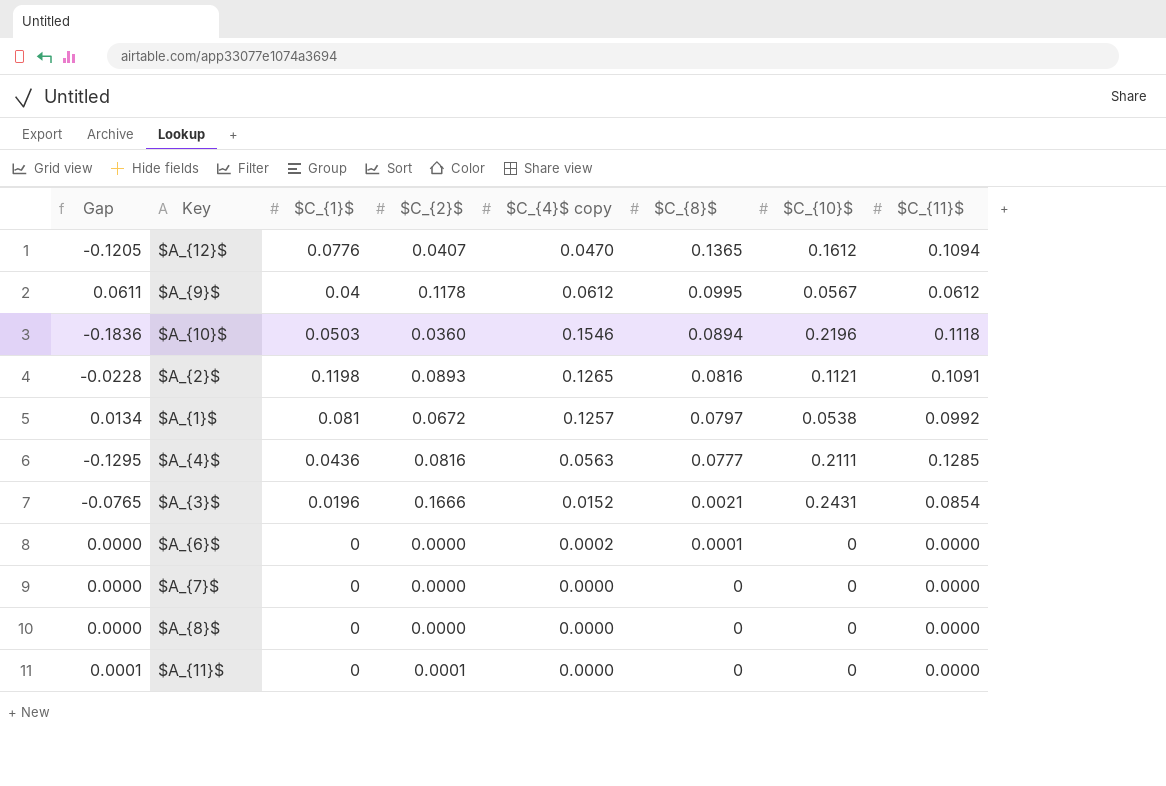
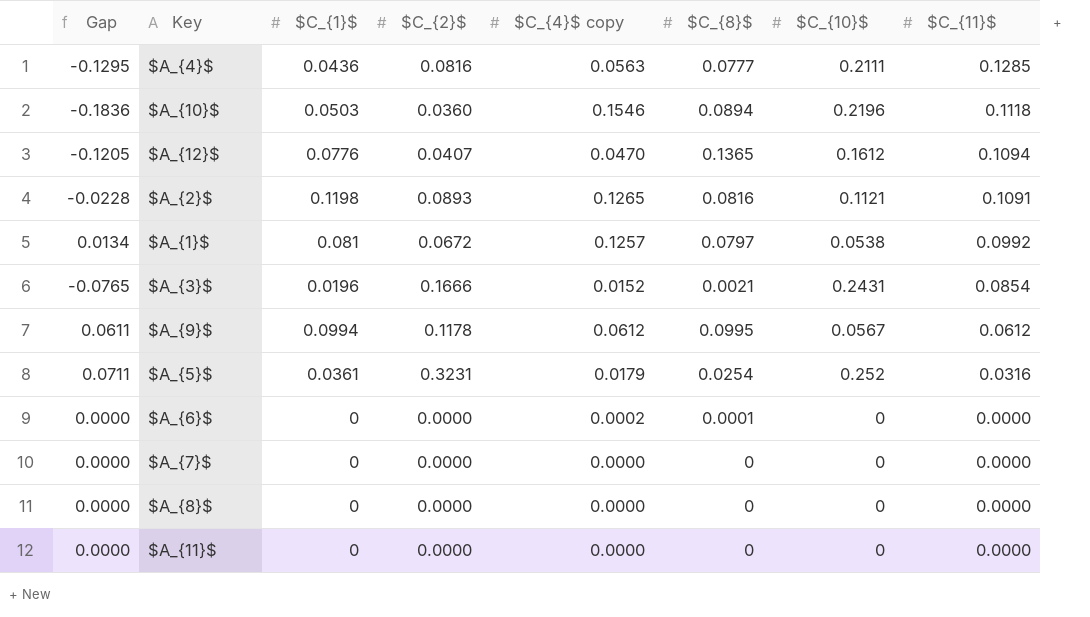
row order: $C_{8}$ descending -> $C_{11}$ descending
$A_{9}$ | $C_{1}$: 0.04 -> 0.0994
row $A_{5}$: none -> 0.0711 | 0.0361 | 0.3231 | 0.0179 | 0.0254 | 0.252 | 0.0316
$A_{11}$ | Gap: 0.0001 -> 0.0000
$A_{11}$ | $C_{2}$: 0.0001 -> 0.0000

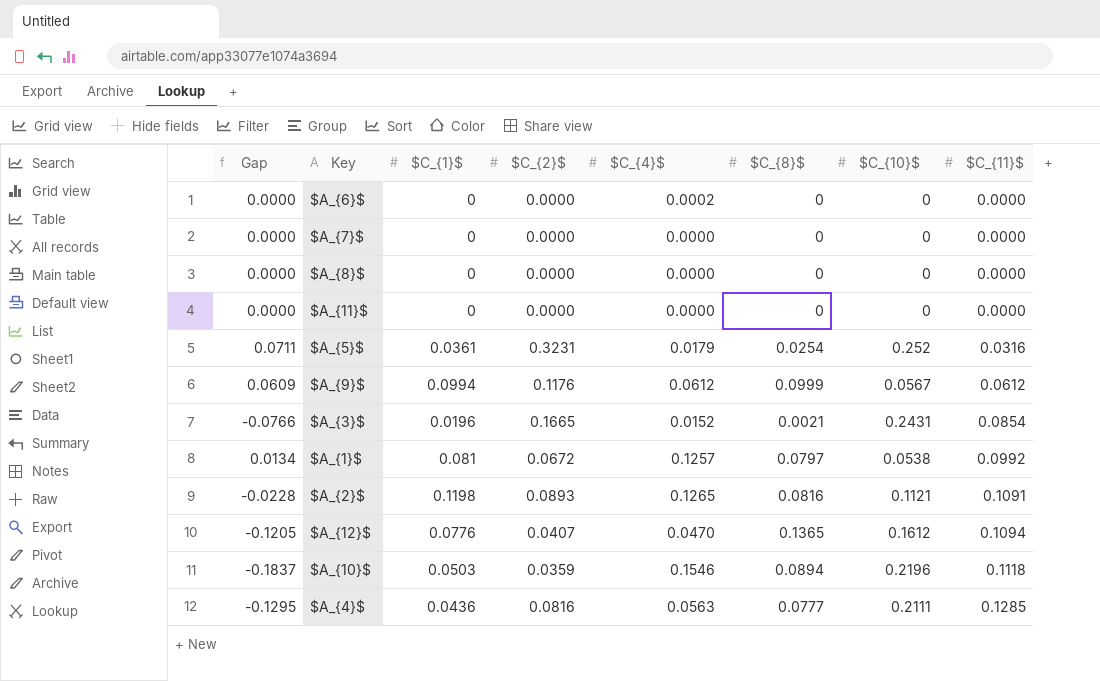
row order: $C_{11}$ descending -> $C_{11}$ ascending
column name: $C_{4}$ copy -> $C_{4}$
$A_{6}$ | $C_{8}$: 0.0001 -> 0
$A_{9}$ | Gap: 0.0611 -> 0.0609
$A_{9}$ | $C_{2}$: 0.1178 -> 0.1176
$A_{9}$ | $C_{8}$: 0.0995 -> 0.0999
$A_{3}$ | Gap: -0.0765 -> -0.0766
$A_{3}$ | $C_{2}$: 0.1666 -> 0.1665
$A_{10}$ | Gap: -0.1836 -> -0.1837
$A_{10}$ | $C_{2}$: 0.0360 -> 0.0359

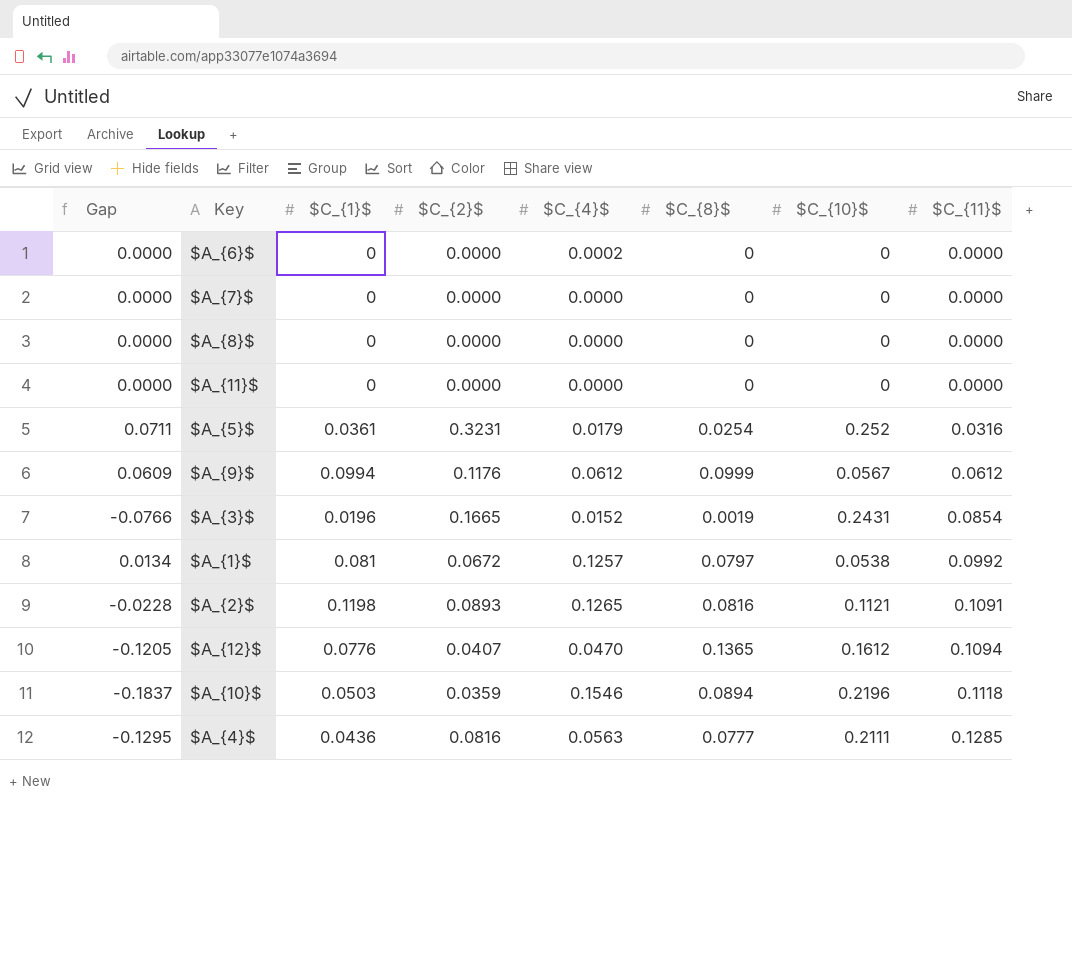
$A_{3}$ | $C_{8}$: 0.0021 -> 0.0019

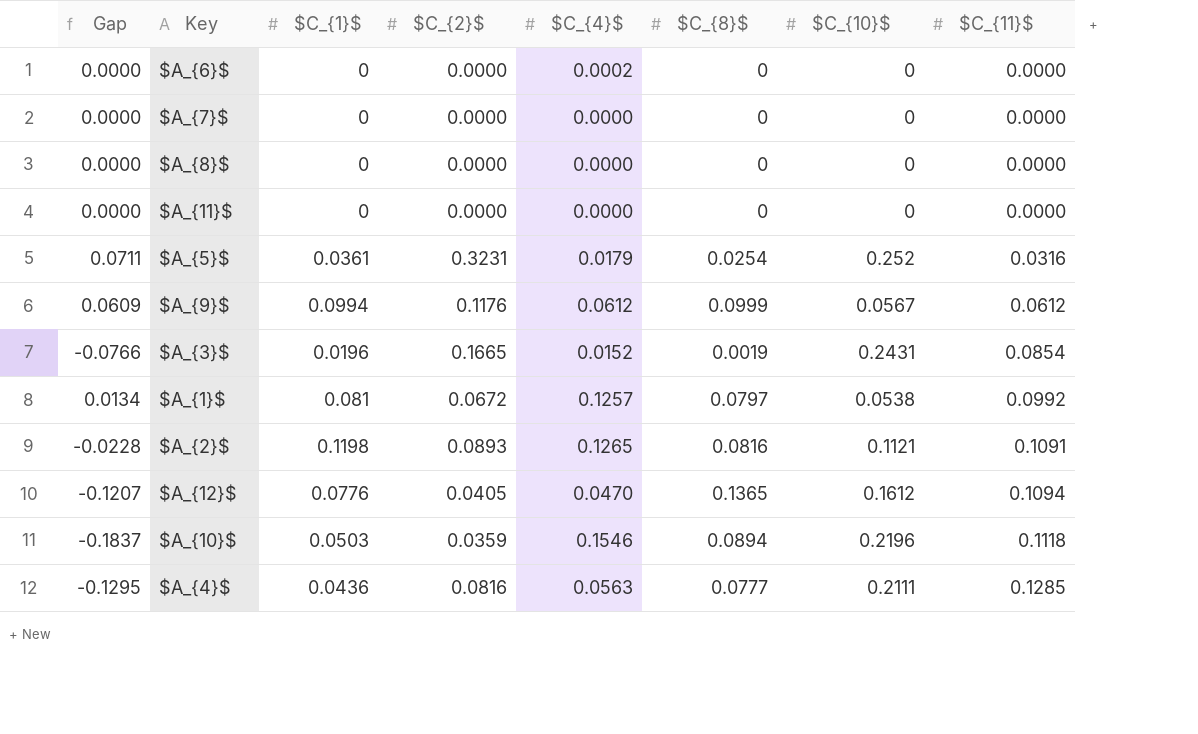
$A_{12}$ | Gap: -0.1205 -> -0.1207
$A_{12}$ | $C_{2}$: 0.0407 -> 0.0405

